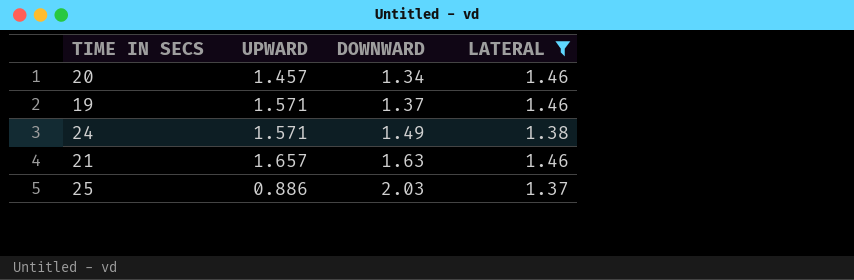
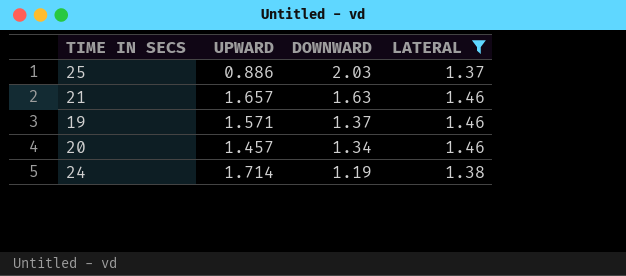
row order: DOWNWARD ascending -> DOWNWARD descending
24 | UPWARD: 1.571 -> 1.714
24 | DOWNWARD: 1.49 -> 1.19

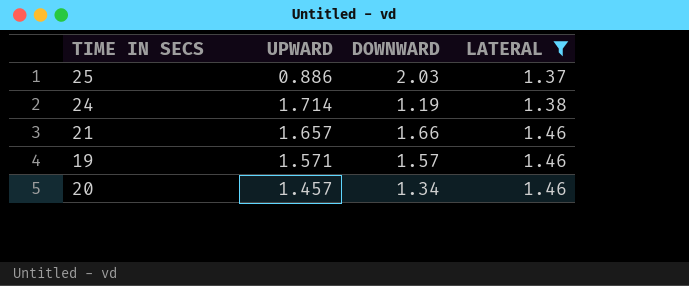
row order: DOWNWARD descending -> LATERAL ascending
21 | DOWNWARD: 1.63 -> 1.66
19 | DOWNWARD: 1.37 -> 1.57

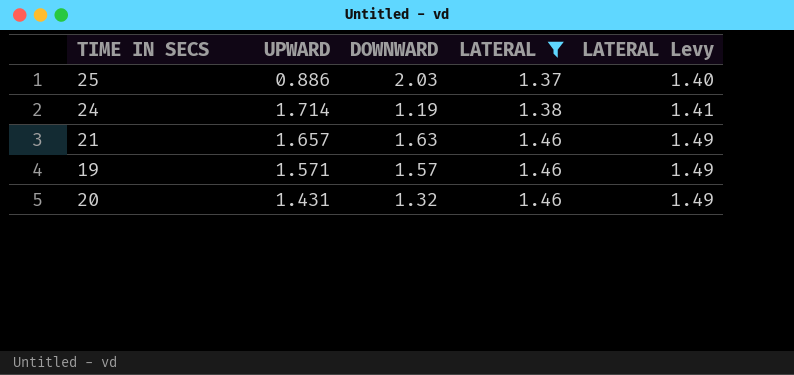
column LATERAL Levy | formula: none -> [LATERAL] * 1.02
21 | DOWNWARD: 1.66 -> 1.63
20 | UPWARD: 1.457 -> 1.431
20 | DOWNWARD: 1.34 -> 1.32

